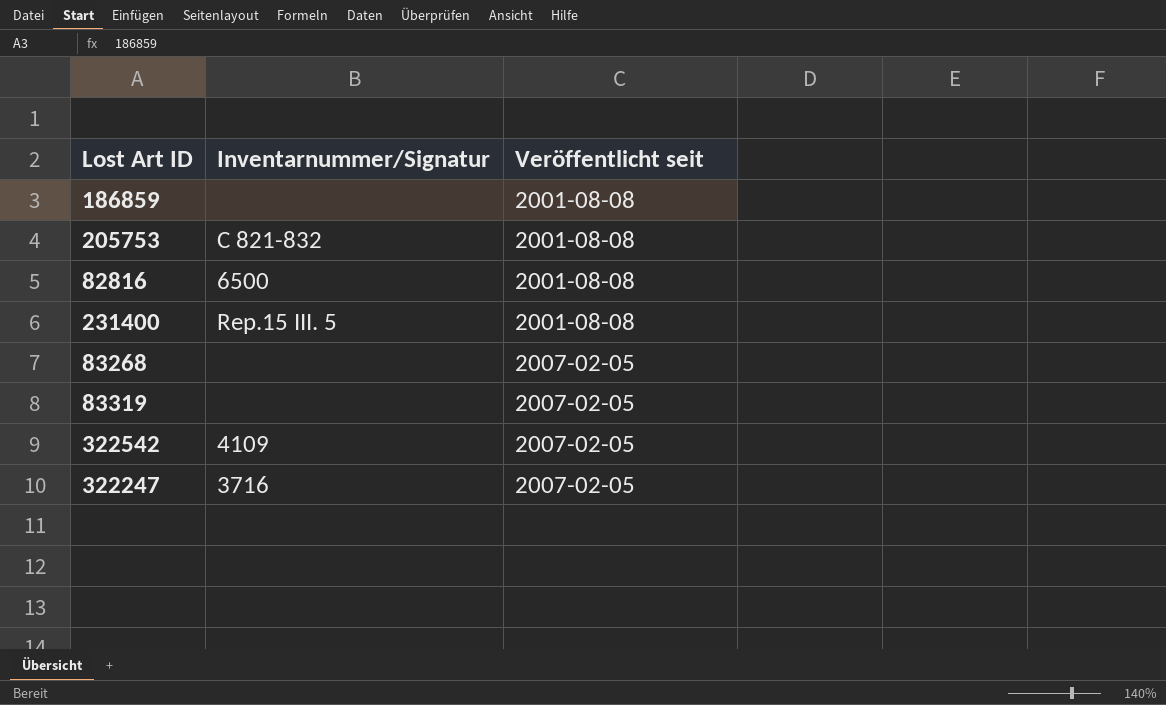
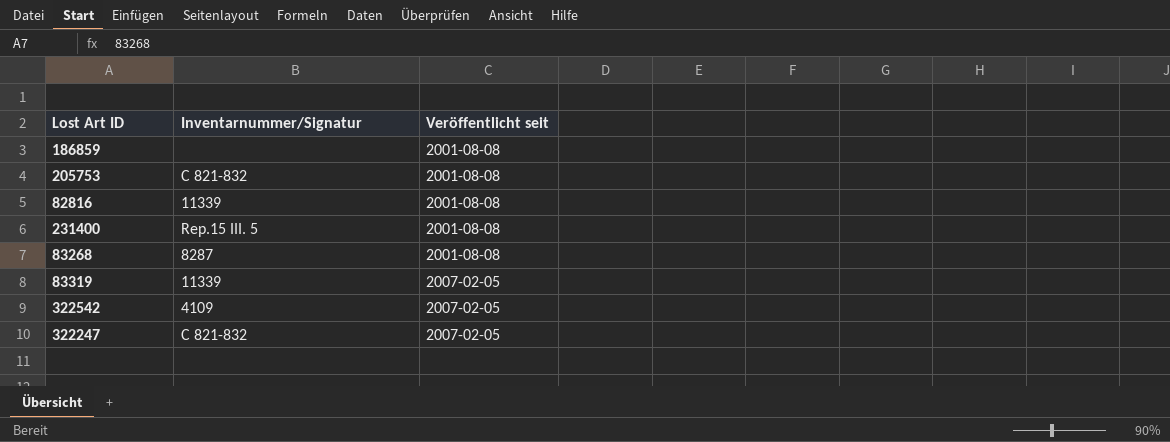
82816 | Inventarnummer/Signatur: 6500 -> 11339
83268 | Inventarnummer/Signatur: none -> 8287
83268 | Veröffentlicht seit: 2007-02-05 -> 2001-08-08
83319 | Inventarnummer/Signatur: none -> 11339
322247 | Inventarnummer/Signatur: 3716 -> C 821-832

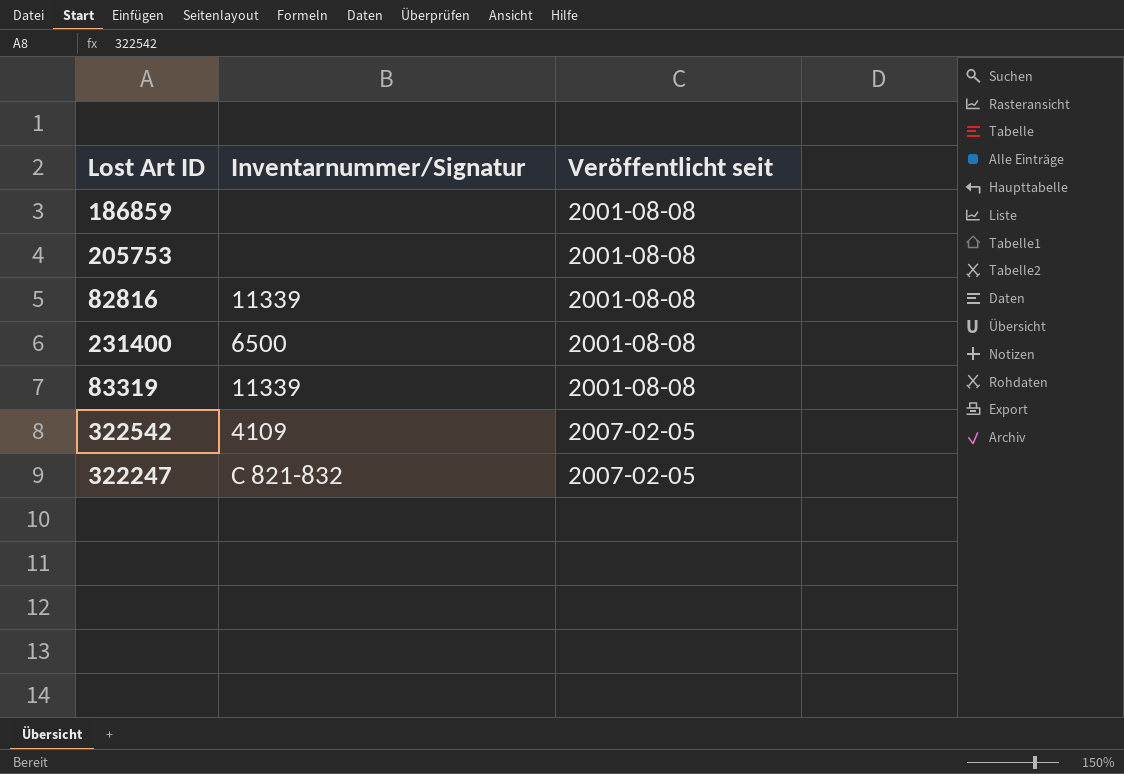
row 83268: 8287 | 2001-08-08 -> none
205753 | Inventarnummer/Signatur: C 821-832 -> none
231400 | Inventarnummer/Signatur: Rep.15 III. 5 -> 6500
83319 | Veröffentlicht seit: 2007-02-05 -> 2001-08-08

